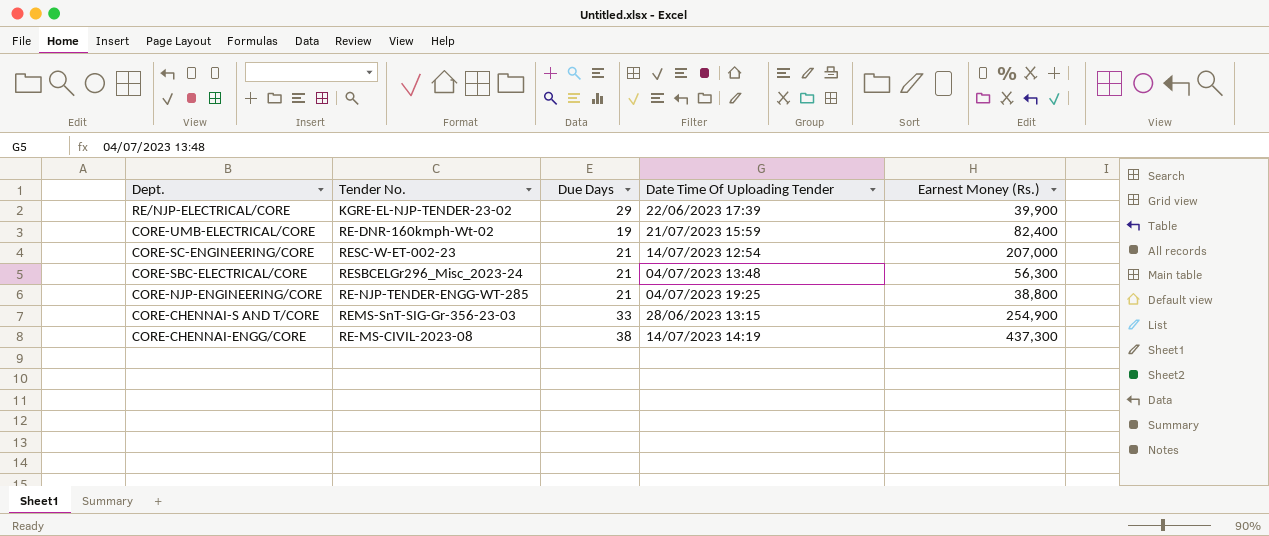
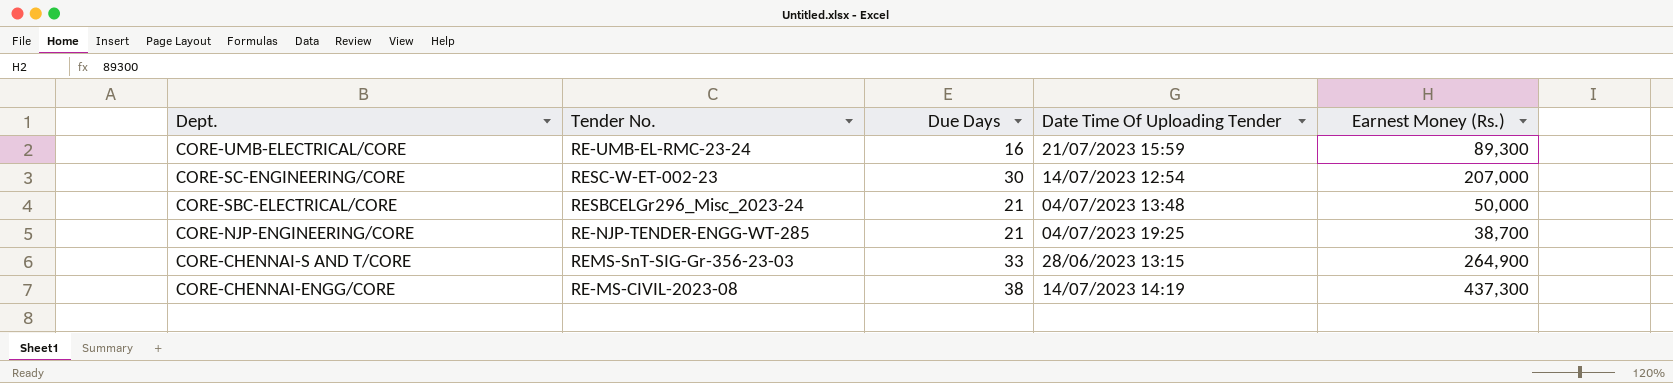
row RE/NJP-ELECTRICAL/CORE: KGRE-EL-NJP-TENDER-23-02 | 29 | 22/06/2023 17:39 | 39,900 -> none
CORE-UMB-ELECTRICAL/CORE | Tender No.: RE-DNR-160kmph-Wt-02 -> RE-UMB-EL-RMC-23-24
CORE-UMB-ELECTRICAL/CORE | Due Days: 19 -> 16
CORE-UMB-ELECTRICAL/CORE | Earnest Money (Rs.): 82,400 -> 89,300
CORE-SC-ENGINEERING/CORE | Due Days: 21 -> 30
CORE-SBC-ELECTRICAL/CORE | Earnest Money (Rs.): 56,300 -> 50,000
CORE-NJP-ENGINEERING/CORE | Earnest Money (Rs.): 38,800 -> 38,700
CORE-CHENNAI-S AND T/CORE | Earnest Money (Rs.): 254,900 -> 264,900

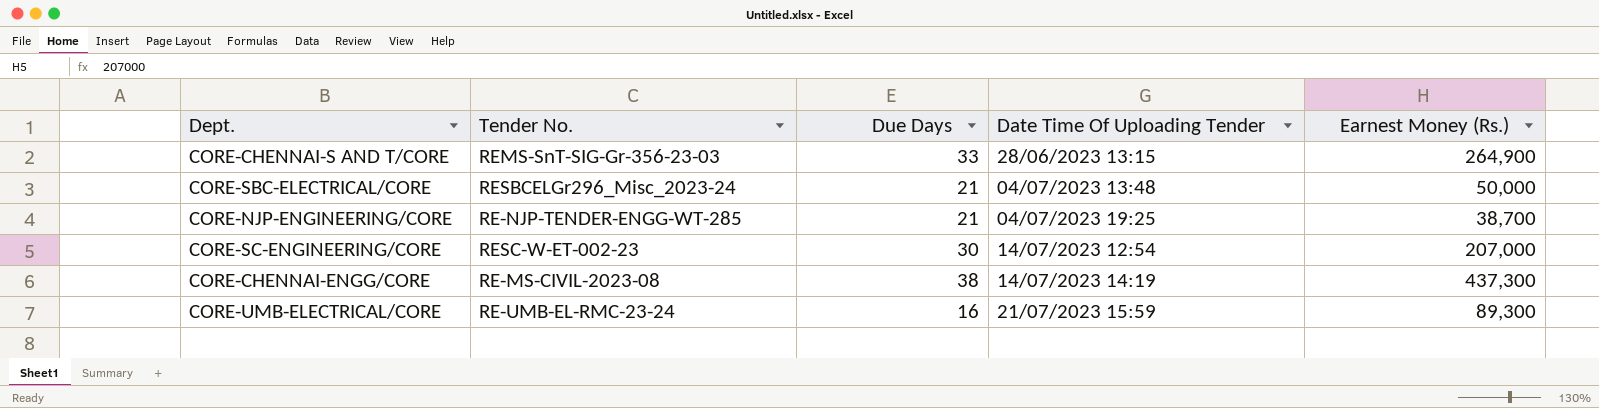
row order: Dept. descending -> Date Time Of Uploading Tender ascending

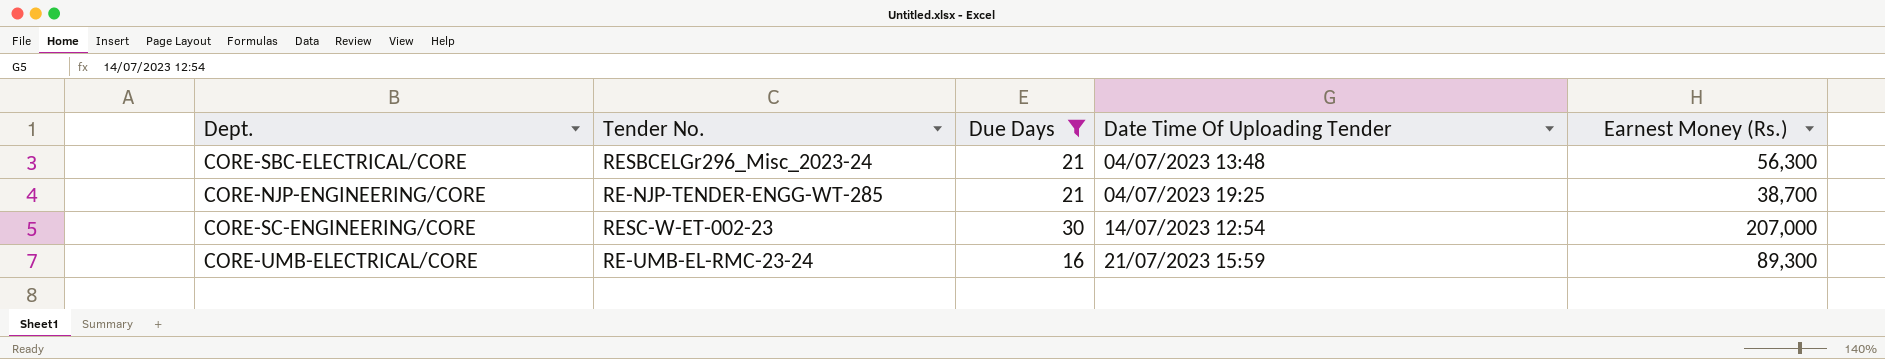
filter: none -> Due Days <= 30
CORE-SBC-ELECTRICAL/CORE | Earnest Money (Rs.): 50,000 -> 56,300

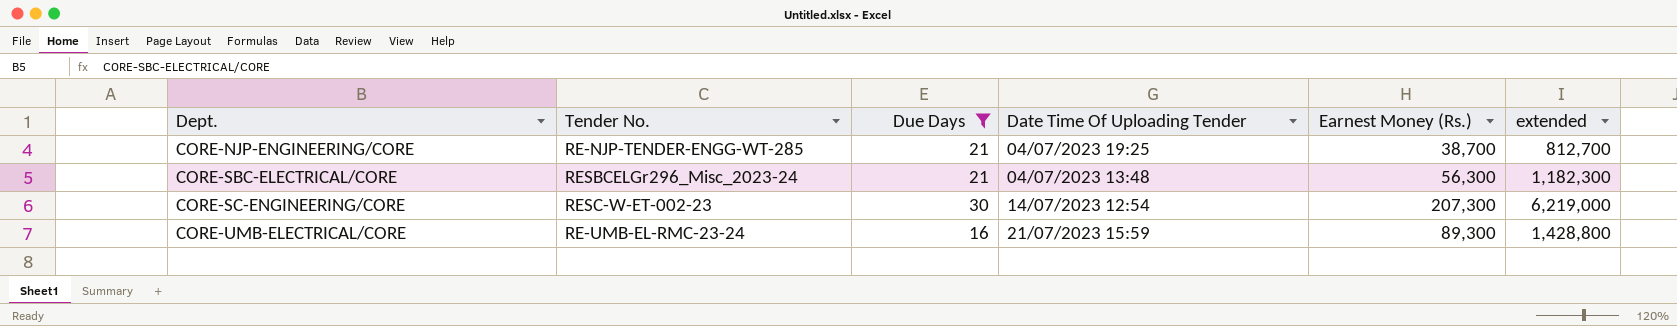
row order: Date Time Of Uploading Tender ascending -> Dept. ascending
column extended | formula: none -> [Due Days] * [Earnest Money (Rs.)]
CORE-SC-ENGINEERING/CORE | Earnest Money (Rs.): 207,000 -> 207,300

